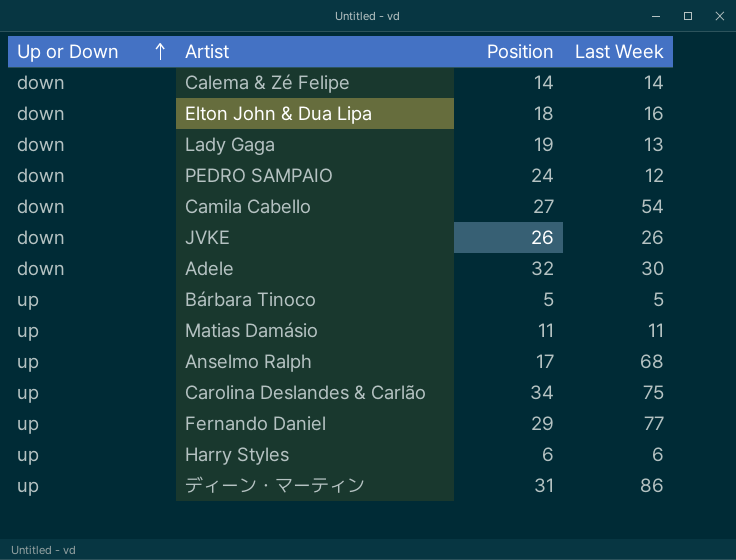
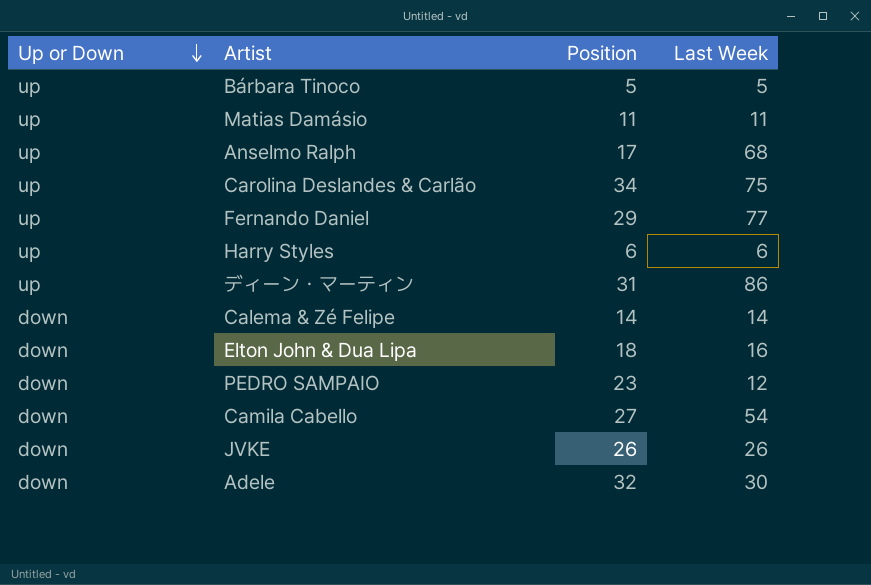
row order: Up or Down ascending -> Up or Down descending
row Lady Gaga: down | 19 | 13 -> none
PEDRO SAMPAIO | Position: 24 -> 23

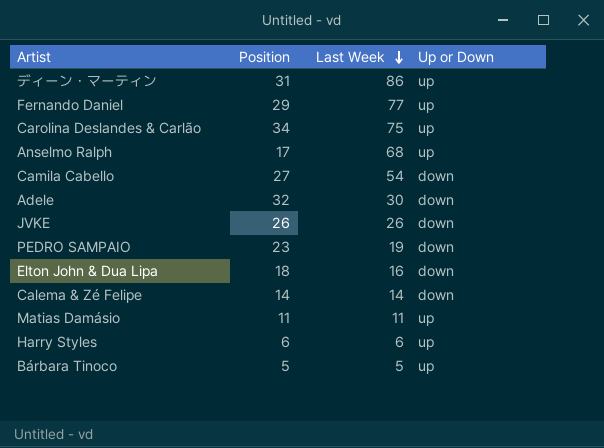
row order: Up or Down descending -> Last Week descending
column Up or Down | position: 1 -> 4
PEDRO SAMPAIO | Last Week: 12 -> 19

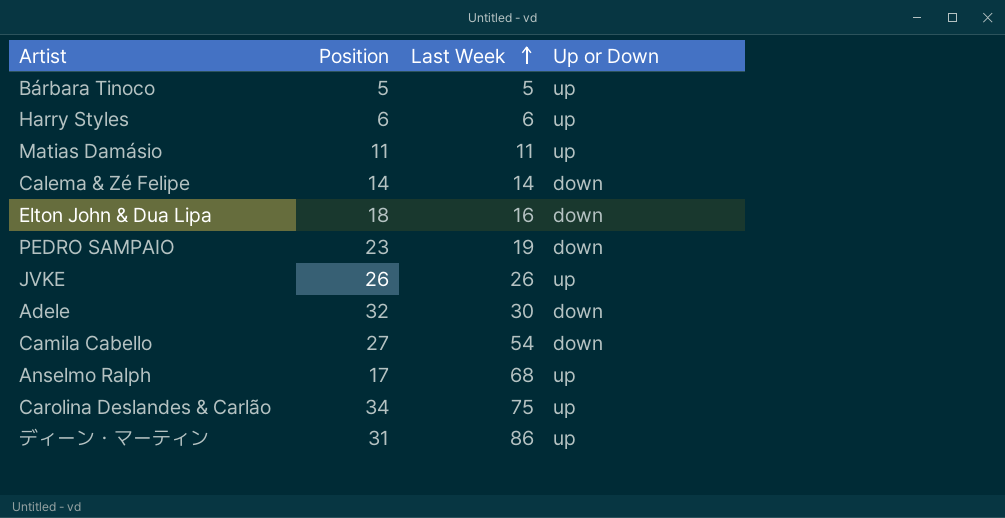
row order: Last Week descending -> Last Week ascending
row Fernando Daniel: 29 | 77 | up -> none
JVKE | Up or Down: down -> up

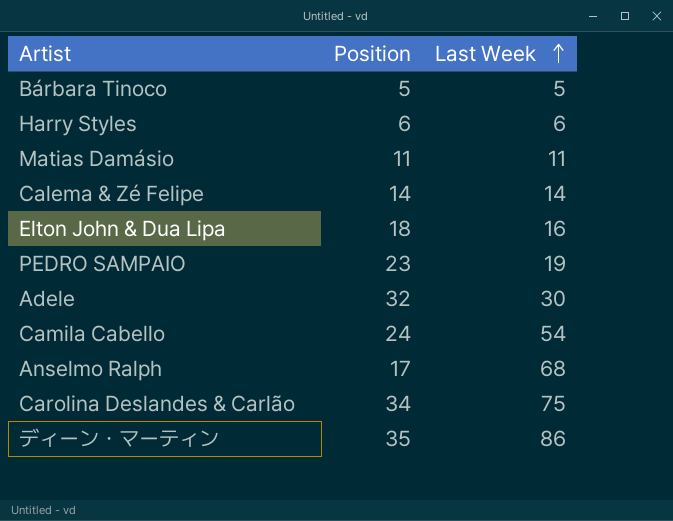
column Up or Down | position: 4 -> none
row JVKE: 26 | 26 | up -> none
Camila Cabello | Position: 27 -> 24
ディーン・マーティン | Position: 31 -> 35

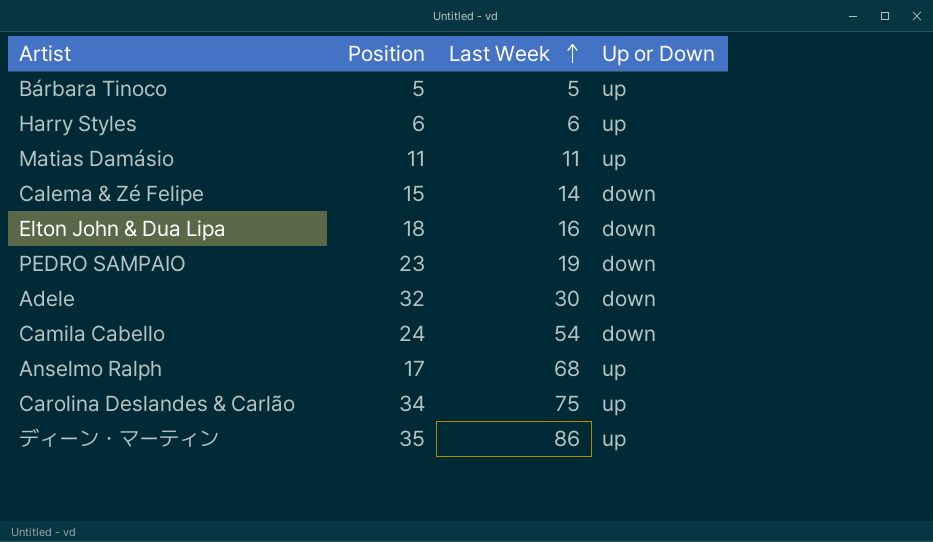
column Up or Down | position: none -> 4
Calema & Zé Felipe | Position: 14 -> 15

